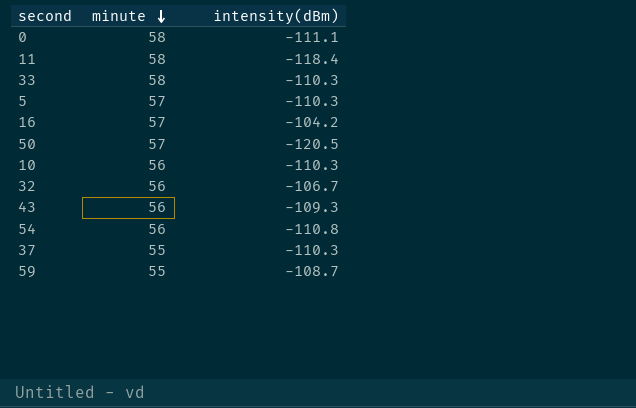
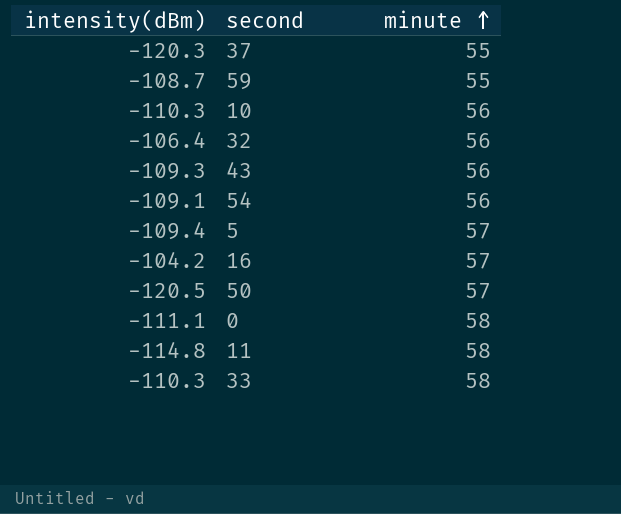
row order: minute descending -> minute ascending
column intensity(dBm) | position: 3 -> 1
37 | intensity(dBm): -110.3 -> -120.3
32 | intensity(dBm): -106.7 -> -106.4
54 | intensity(dBm): -110.8 -> -109.1
5 | intensity(dBm): -110.3 -> -109.4
11 | intensity(dBm): -118.4 -> -114.8

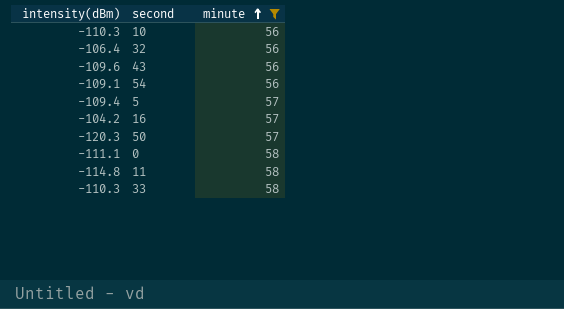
filter: none -> minute != 55
43 | intensity(dBm): -109.3 -> -109.6
50 | intensity(dBm): -120.5 -> -120.3

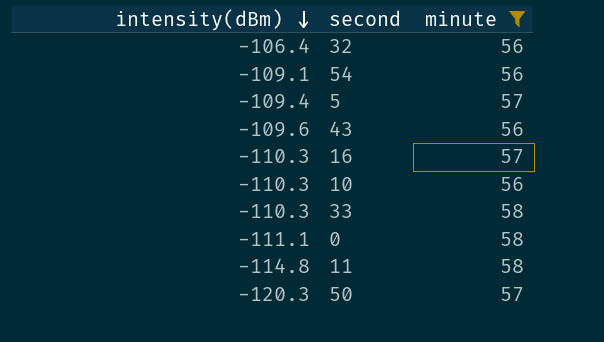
row order: minute ascending -> intensity(dBm) descending
16 | intensity(dBm): -104.2 -> -110.3

